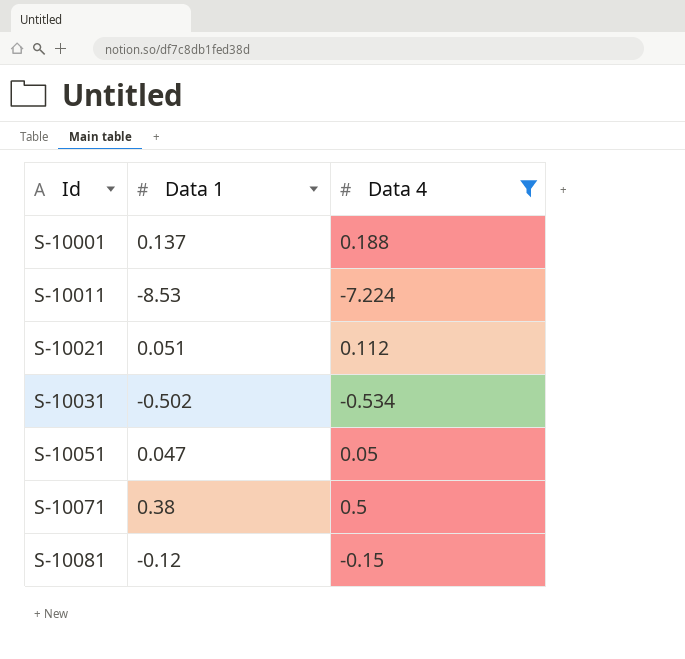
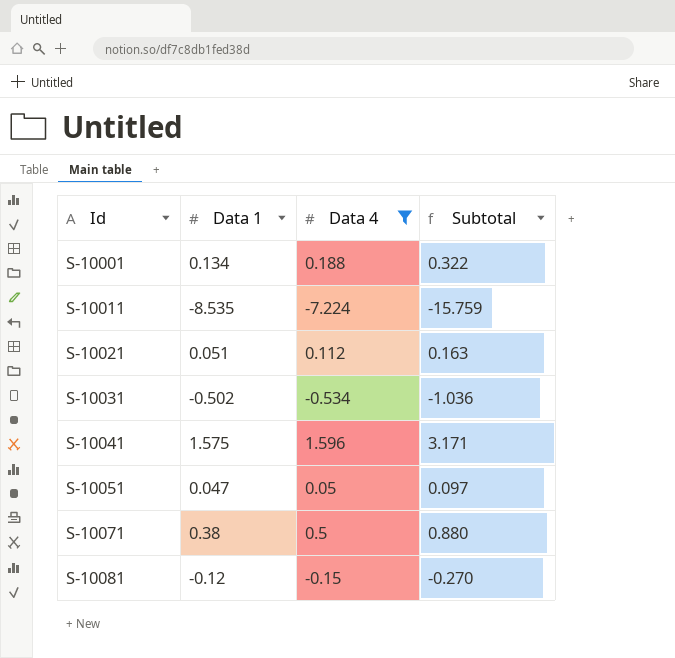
column Subtotal | formula: none -> [Data 1] + [Data 4]
S-10001 | Data 1: 0.137 -> 0.134
S-10011 | Data 1: -8.53 -> -8.535
row S-10041: none -> 1.575 | 1.596 | 3.171

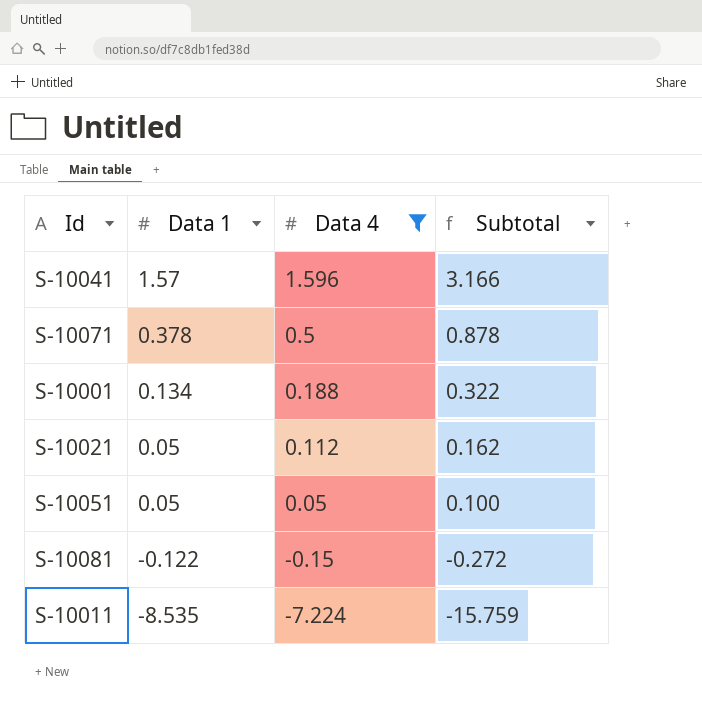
row order: Id ascending -> Data 1 descending
row S-10031: -0.502 | -0.534 | -1.036 -> none
S-10041 | Data 1: 1.575 -> 1.57
S-10041 | Subtotal: 3.171 -> 3.166
S-10071 | Data 1: 0.38 -> 0.378
S-10071 | Subtotal: 0.880 -> 0.878
S-10021 | Data 1: 0.051 -> 0.05
S-10021 | Subtotal: 0.163 -> 0.162
S-10051 | Data 1: 0.047 -> 0.05
S-10051 | Subtotal: 0.097 -> 0.100
S-10081 | Data 1: -0.12 -> -0.122
S-10081 | Subtotal: -0.270 -> -0.272

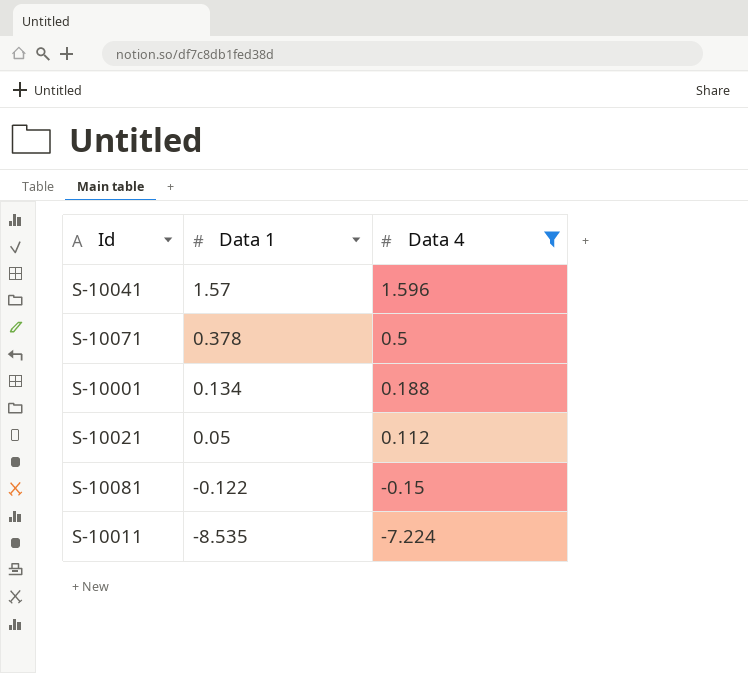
column Subtotal | formula: [Data 1] + [Data 4] -> none
row S-10051: 0.05 | 0.05 | 0.100 -> none

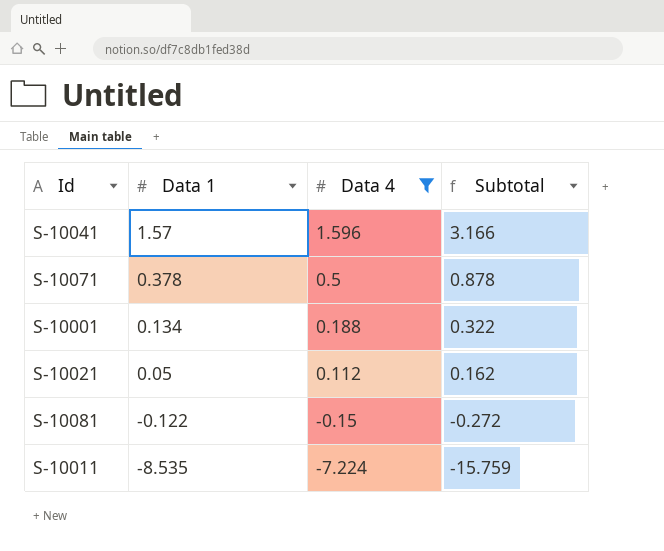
column Subtotal | formula: none -> [Data 1] + [Data 4]

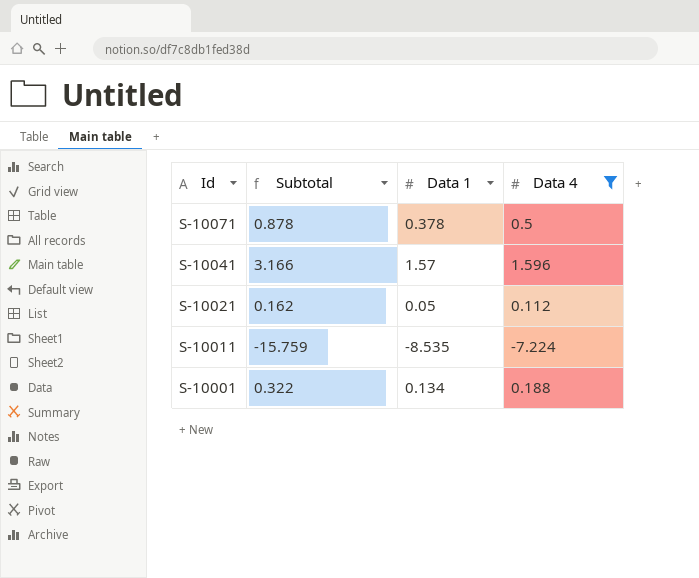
row order: Data 1 descending -> Id descending
column Subtotal | position: 4 -> 2
row S-10081: -0.122 | -0.15 | -0.272 -> none

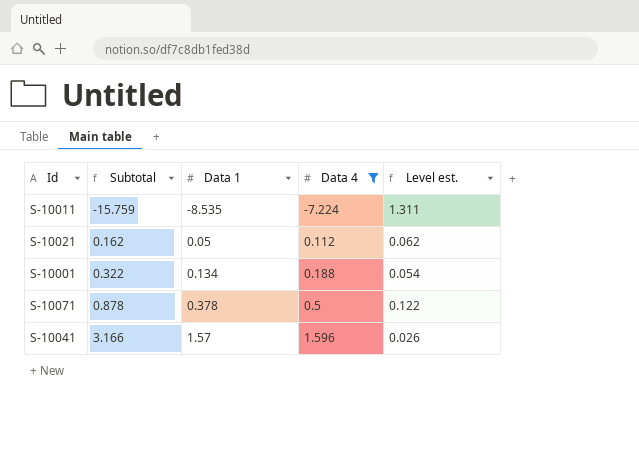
row order: Id descending -> Subtotal ascending
column Level est. | formula: none -> [Data 4] - [Data 1]

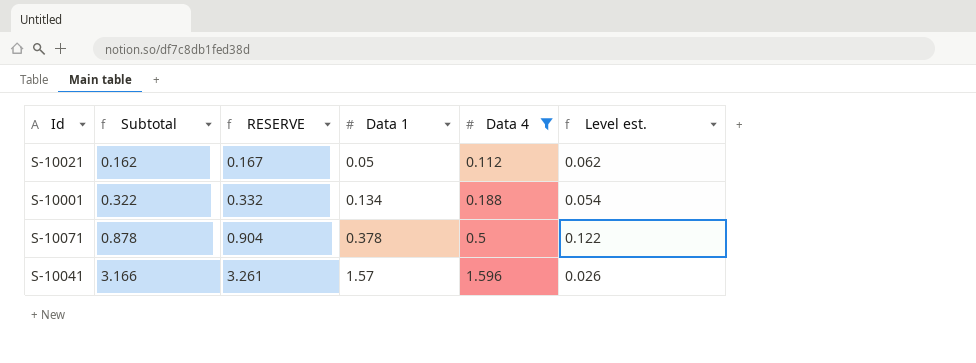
column RESERVE | formula: none -> [Subtotal] * 1.03
row S-10011: -15.759 | -8.535 | -7.224 | 1.311 -> none

